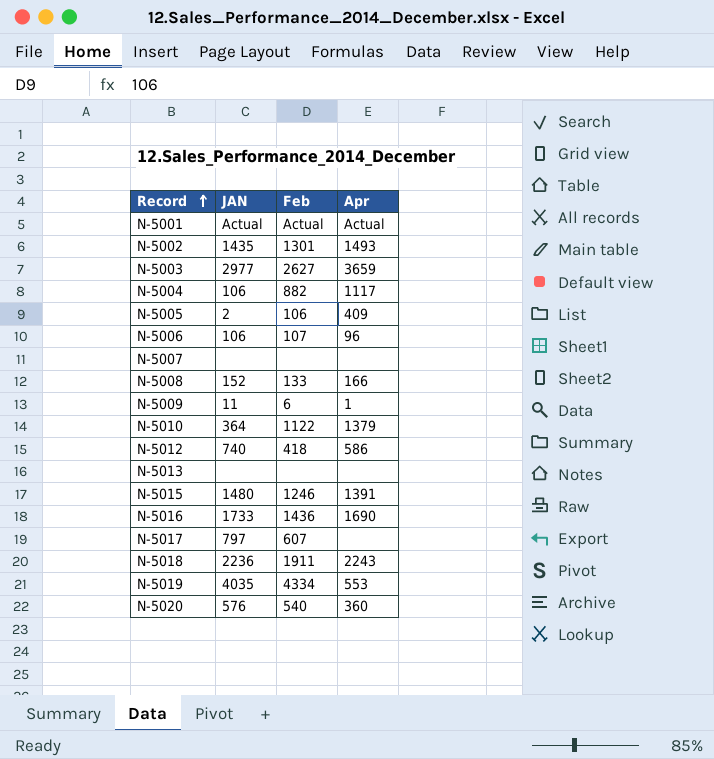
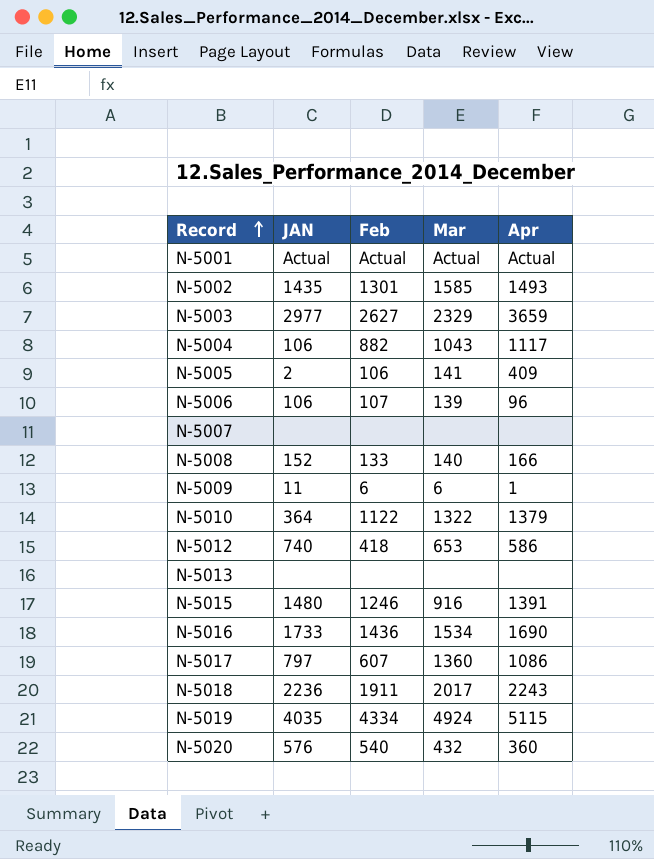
column Mar | position: none -> 4
N-5017 | Apr: none -> 1086
N-5019 | Apr: 553 -> 5115

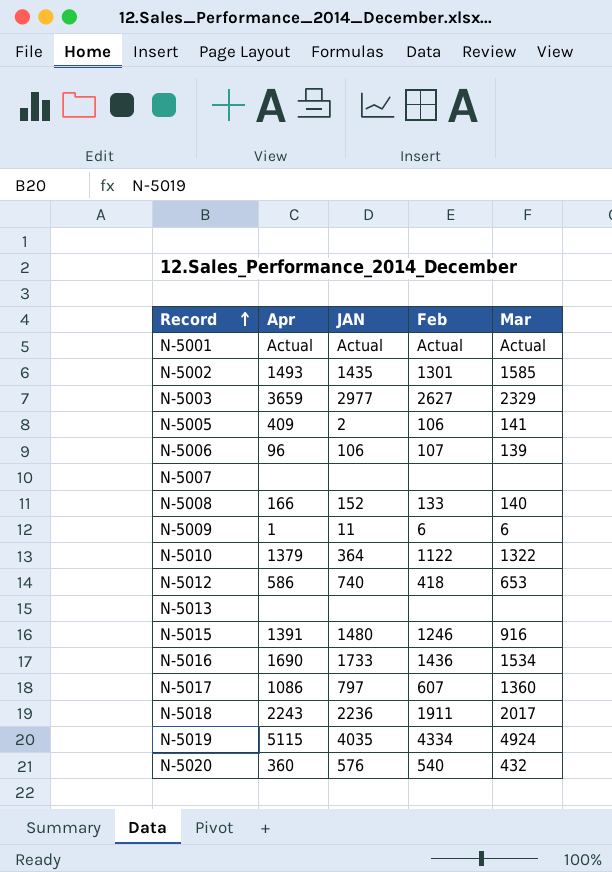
column Apr | position: 5 -> 2
row N-5004: 106 | 882 | 1043 | 1117 -> none

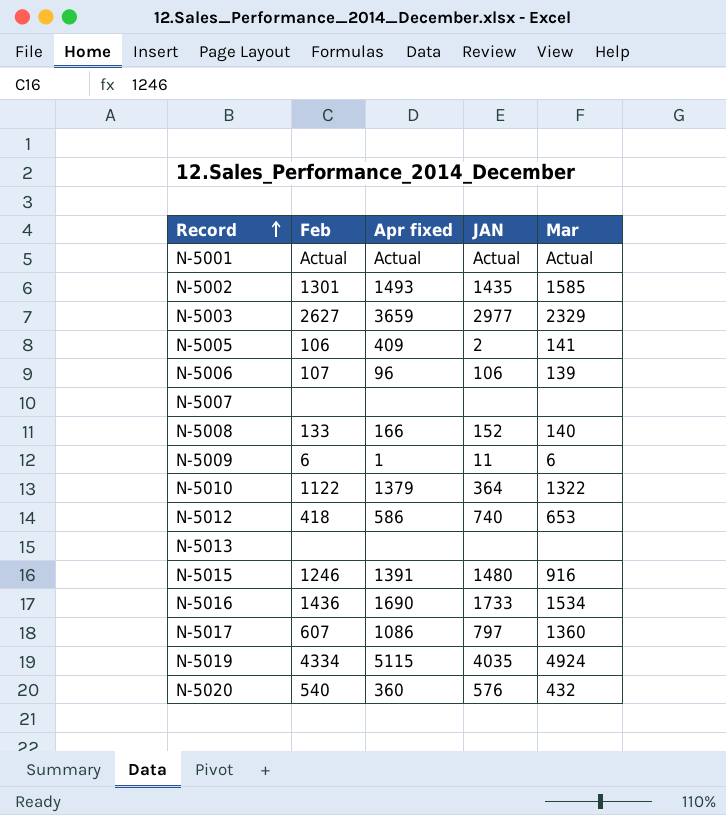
column Feb | position: 4 -> 2
column name: Apr -> Apr fixed
row N-5018: 2243 | 2236 | 1911 | 2017 -> none

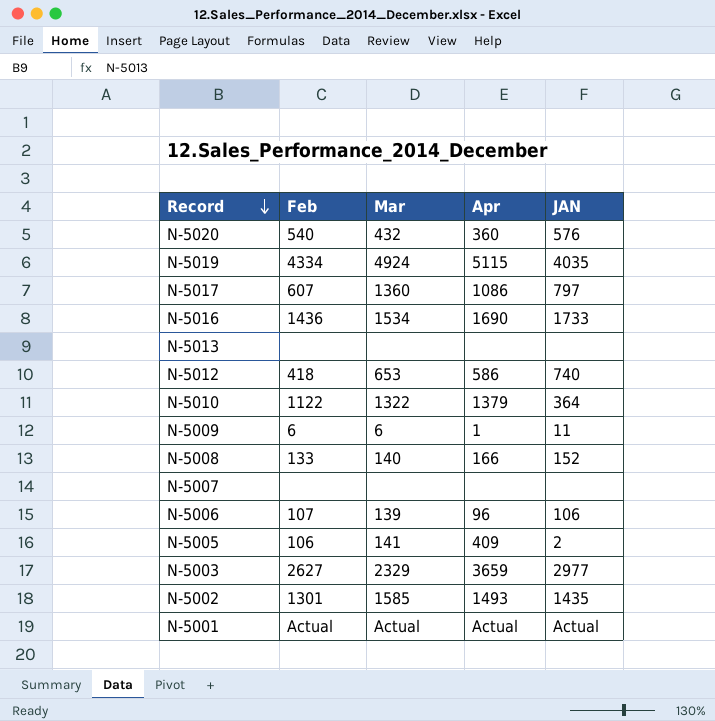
row order: Record ascending -> Record descending
column Mar | position: 5 -> 3
column name: Apr fixed -> Apr
row N-5015: 1246 | 1391 | 1480 | 916 -> none

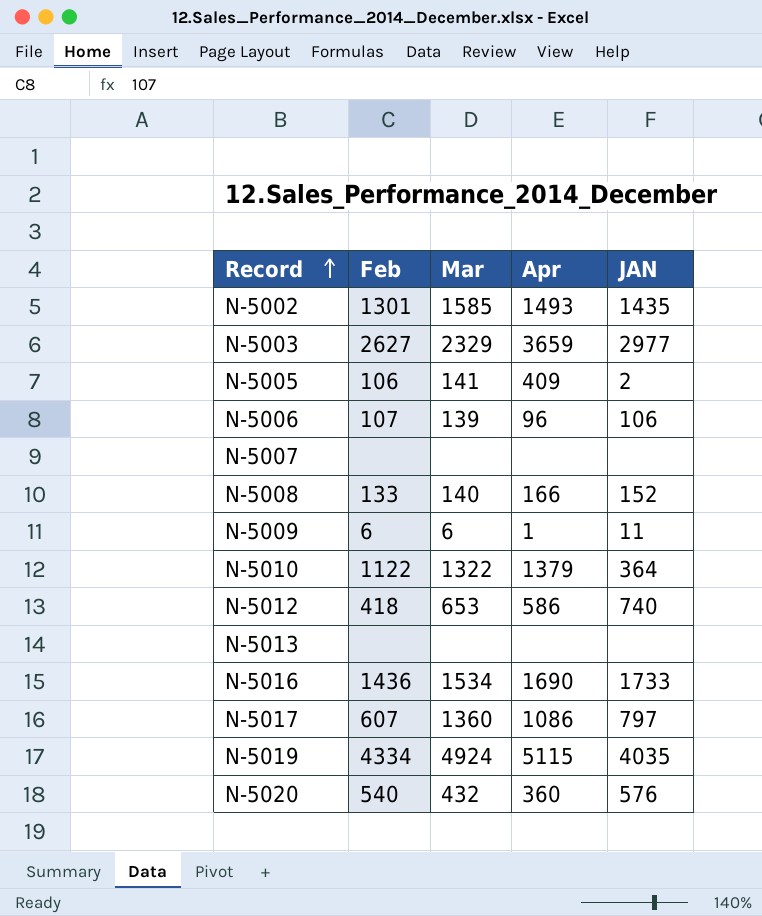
row order: Record descending -> Record ascending
row N-5001: Actual | Actual | Actual | Actual -> none

